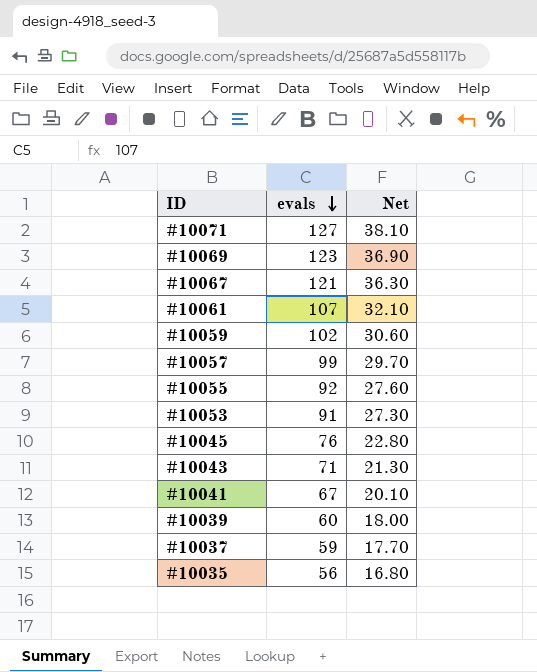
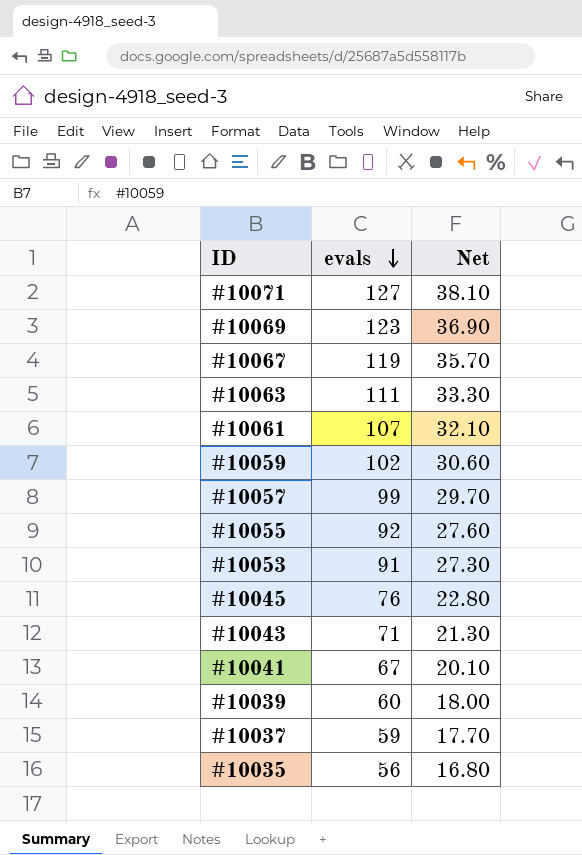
#10067 | evals: 121 -> 119
#10067 | Net: 36.30 -> 35.70
row #10063: none -> 111 | 33.30

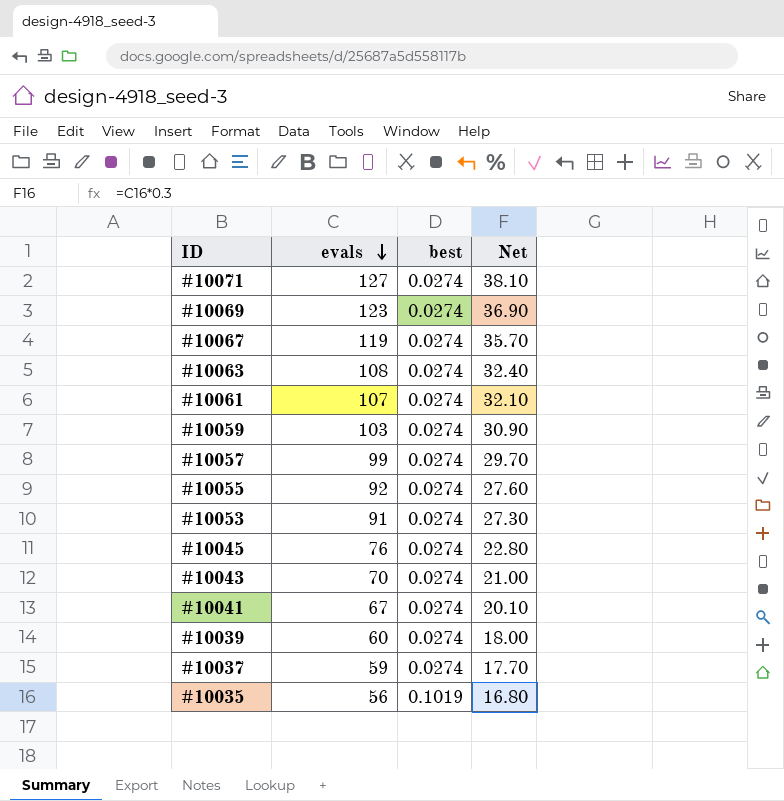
column best | position: none -> 3
#10063 | evals: 111 -> 108
#10063 | Net: 33.30 -> 32.40
#10059 | evals: 102 -> 103
#10059 | Net: 30.60 -> 30.90
#10043 | evals: 71 -> 70
#10043 | Net: 21.30 -> 21.00

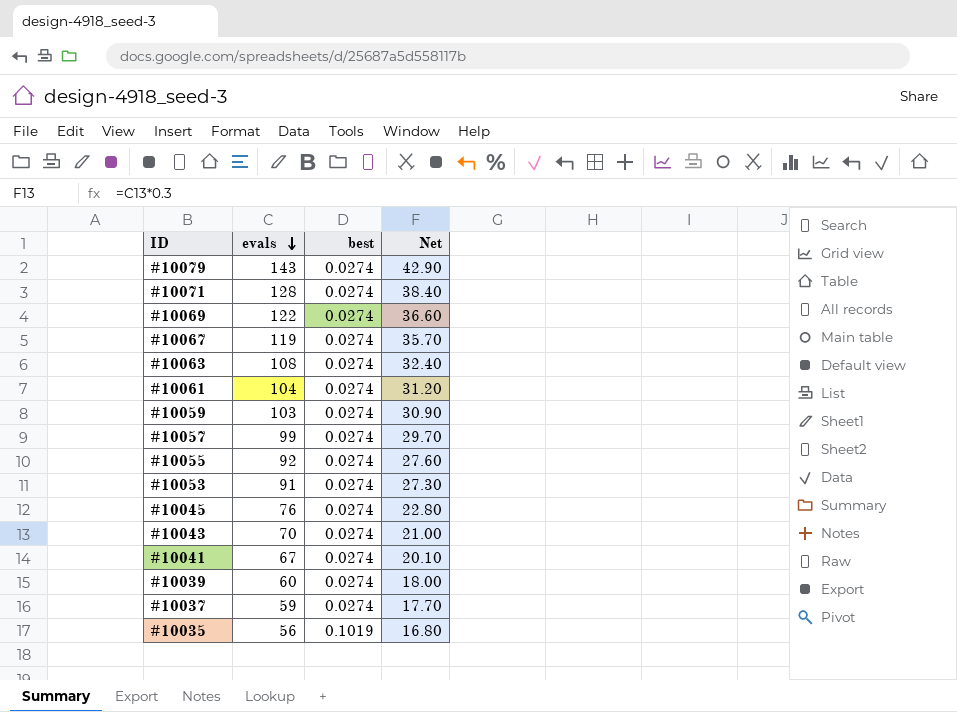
row #10079: none -> 143 | 0.0274 | 42.90
#10071 | evals: 127 -> 128
#10071 | Net: 38.10 -> 38.40
#10069 | evals: 123 -> 122
#10069 | Net: 36.90 -> 36.60
#10061 | evals: 107 -> 104
#10061 | Net: 32.10 -> 31.20

